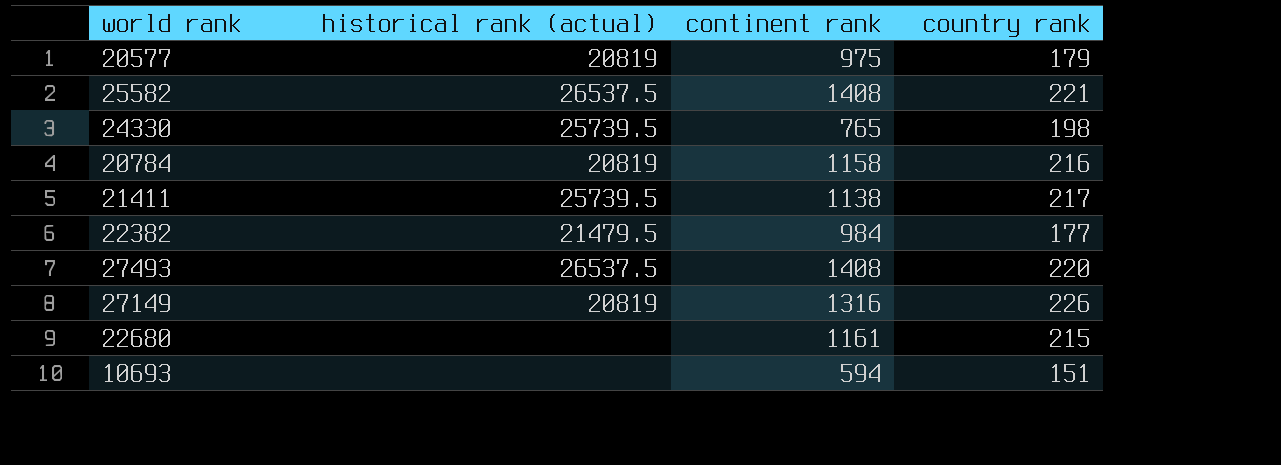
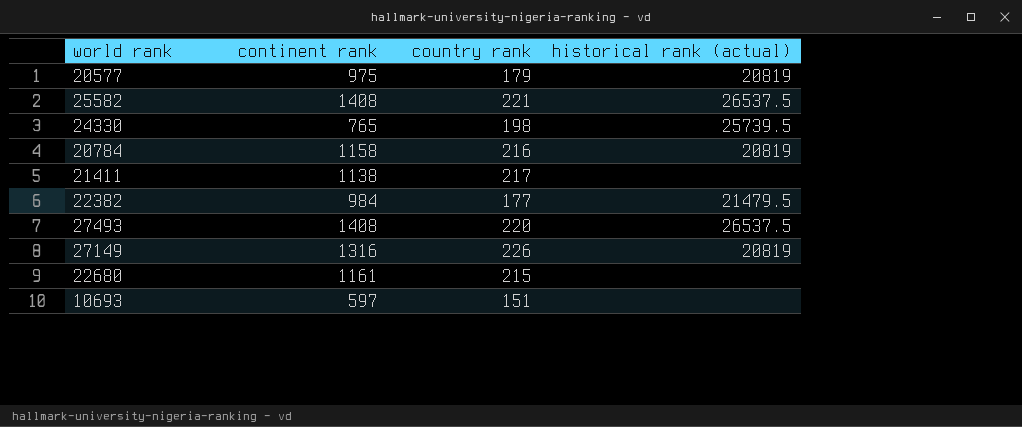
column historical rank (actual) | position: 2 -> 4
21411 | historical rank (actual): 25739.5 -> none
10693 | continent rank: 594 -> 597

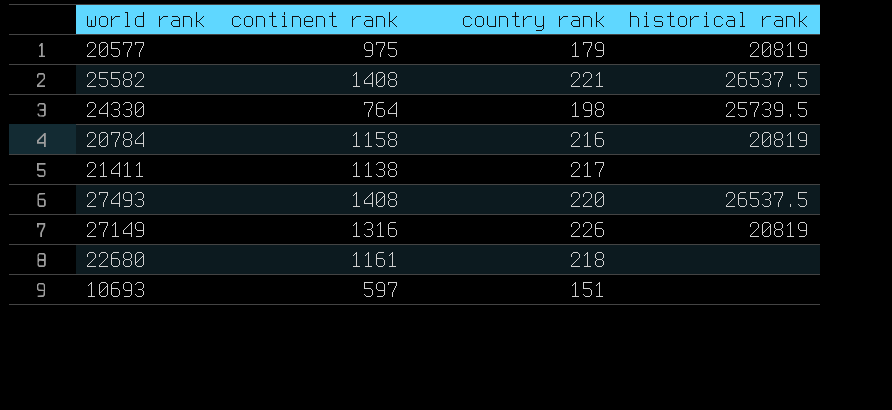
column name: historical rank (actual) -> historical rank
row 22382: 984 | 177 | 21479.5 -> none
24330 | continent rank: 765 -> 764
22680 | country rank: 215 -> 218

